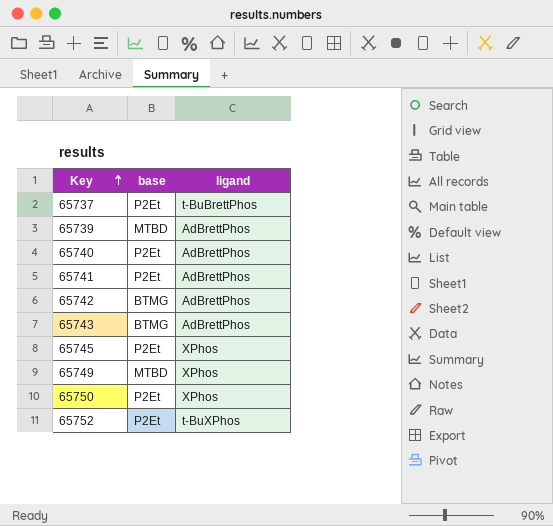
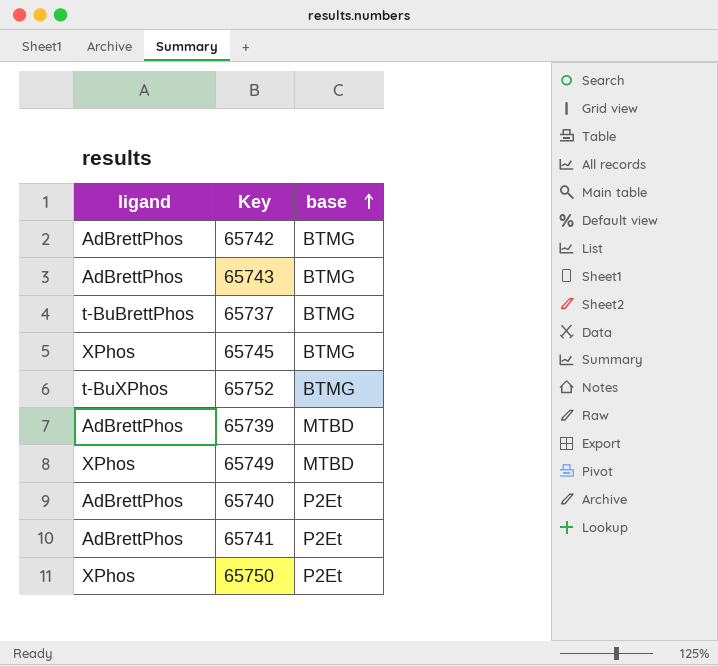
row order: Key ascending -> base ascending
column ligand | position: 3 -> 1
65737 | base: P2Et -> BTMG
65745 | base: P2Et -> BTMG
65752 | base: P2Et -> BTMG

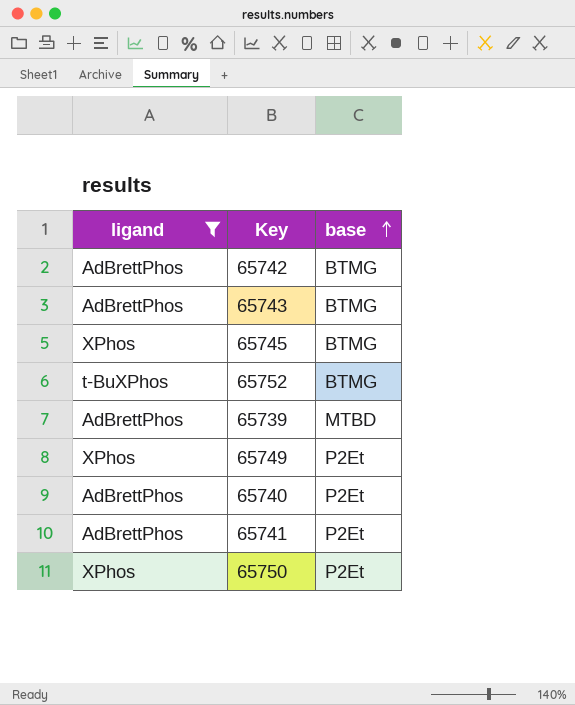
filter: none -> ligand != t-BuBrettPhos
65749 | base: MTBD -> P2Et

